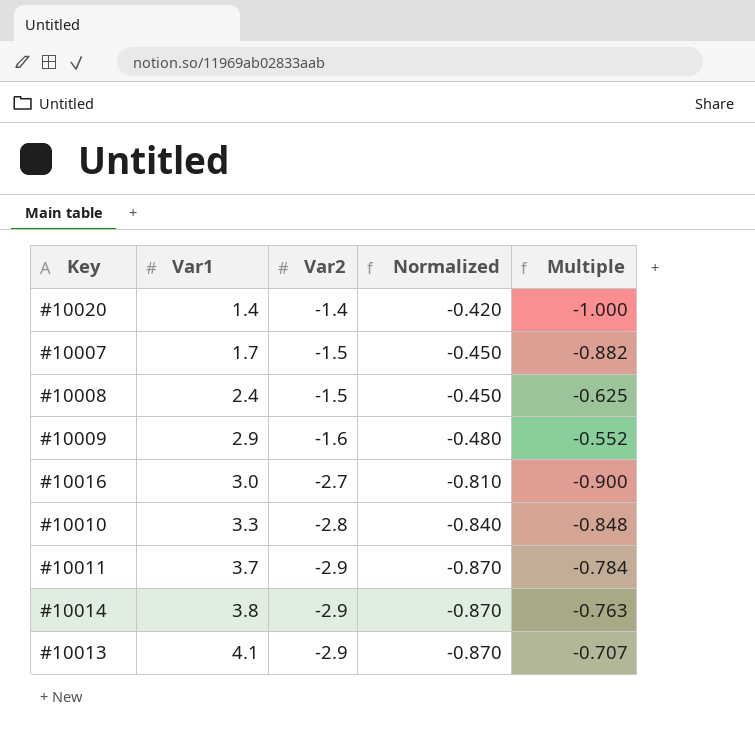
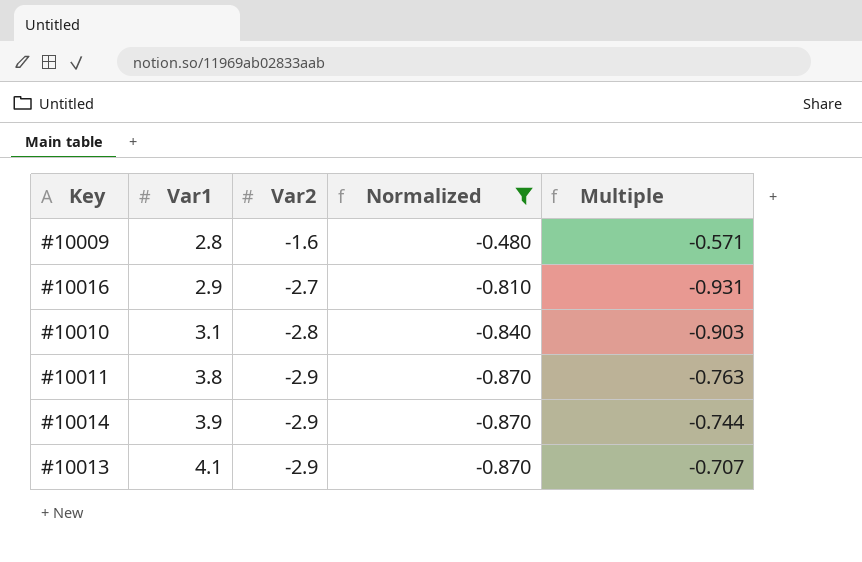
filter: none -> Normalized <= -0.480
#10009 | Var1: 2.9 -> 2.8
#10009 | Multiple: -0.552 -> -0.571
#10016 | Var1: 3.0 -> 2.9
#10016 | Multiple: -0.900 -> -0.931
#10010 | Var1: 3.3 -> 3.1
#10010 | Multiple: -0.848 -> -0.903
#10011 | Var1: 3.7 -> 3.8
#10011 | Multiple: -0.784 -> -0.763
#10014 | Var1: 3.8 -> 3.9
#10014 | Multiple: -0.763 -> -0.744

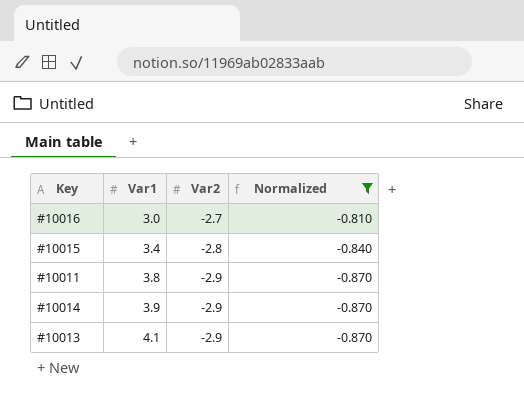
column Multiple | formula: [Var2] / [Var1] -> none
row #10009: 2.8 | -1.6 | -0.480 | -0.571 -> none
row #10010: 3.1 | -2.8 | -0.840 | -0.903 -> none
#10016 | Var1: 2.9 -> 3.0
row #10015: none -> 3.4 | -2.8 | -0.840

